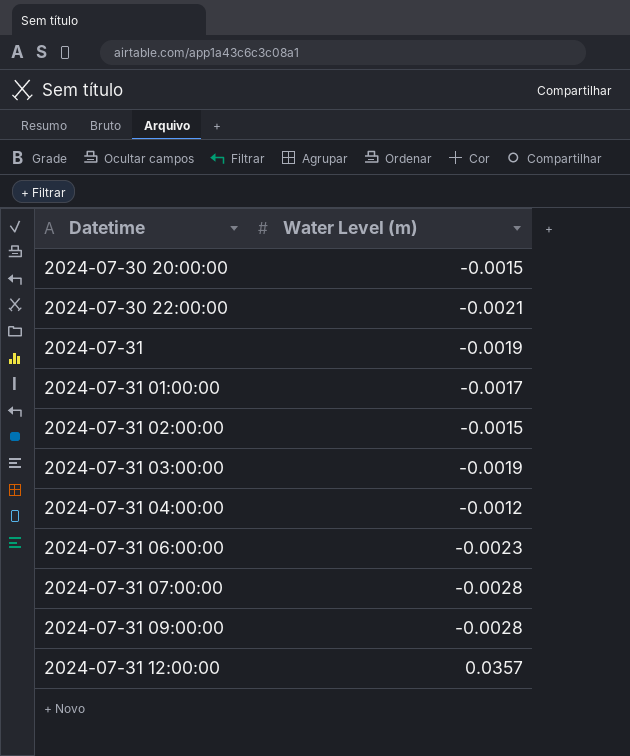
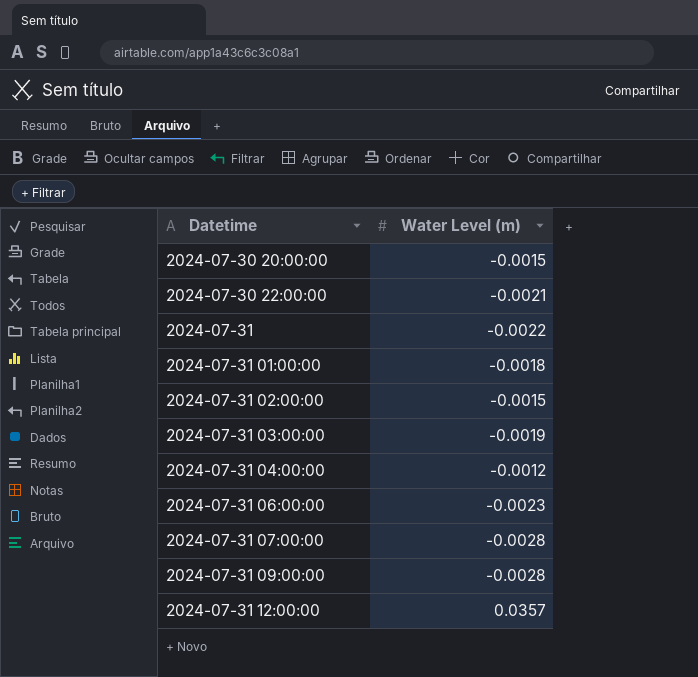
2024-07-31 | Water Level (m): -0.0019 -> -0.0022
2024-07-31 01:00:00 | Water Level (m): -0.0017 -> -0.0018

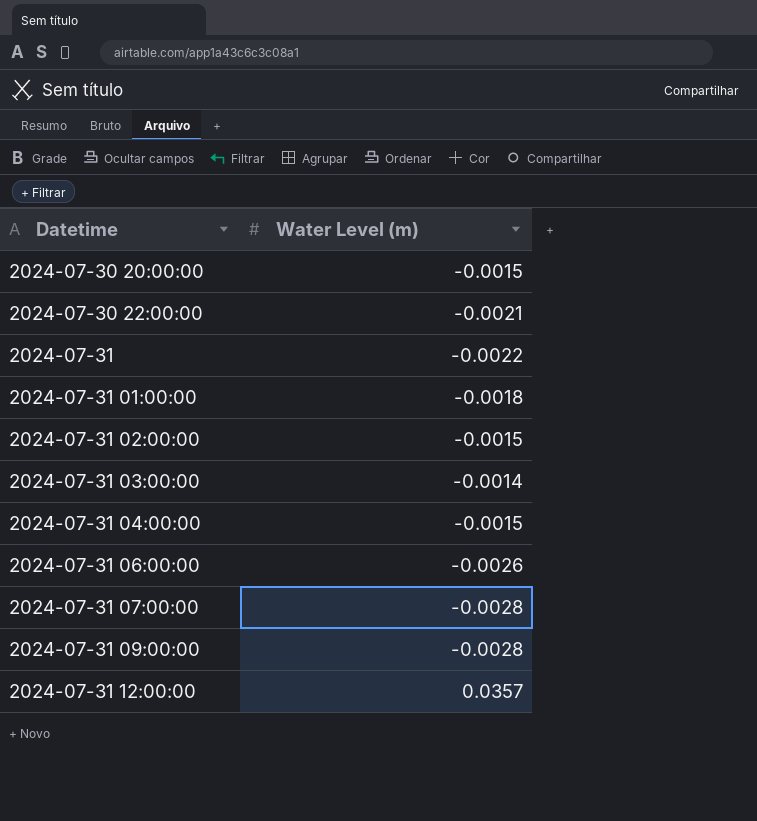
2024-07-31 03:00:00 | Water Level (m): -0.0019 -> -0.0014
2024-07-31 04:00:00 | Water Level (m): -0.0012 -> -0.0015
2024-07-31 06:00:00 | Water Level (m): -0.0023 -> -0.0026

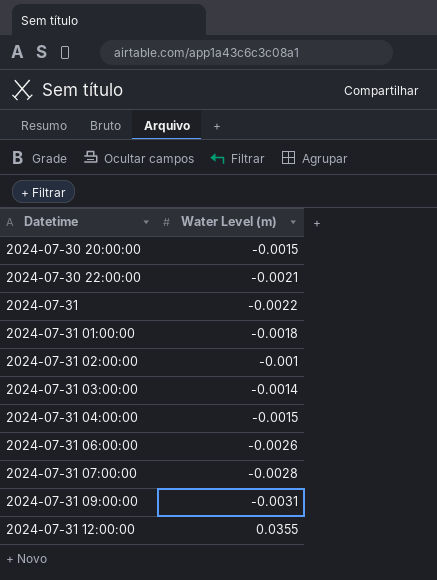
2024-07-31 02:00:00 | Water Level (m): -0.0015 -> -0.001
2024-07-31 09:00:00 | Water Level (m): -0.0028 -> -0.0031
2024-07-31 12:00:00 | Water Level (m): 0.0357 -> 0.0355

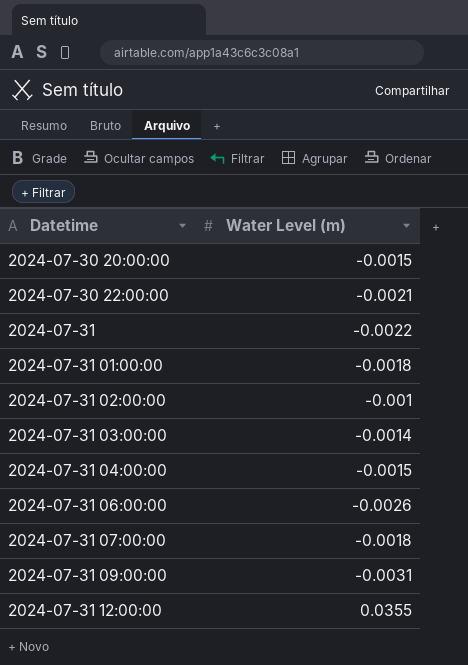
2024-07-31 07:00:00 | Water Level (m): -0.0028 -> -0.0018

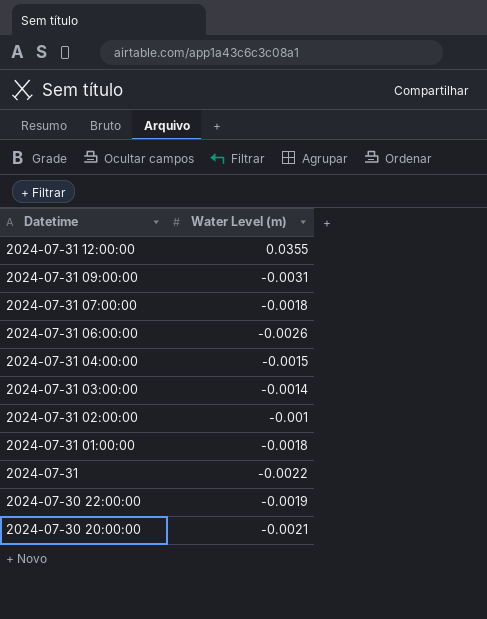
row order: Datetime ascending -> Datetime descending
2024-07-30 22:00:00 | Water Level (m): -0.0021 -> -0.0019
2024-07-30 20:00:00 | Water Level (m): -0.0015 -> -0.0021

